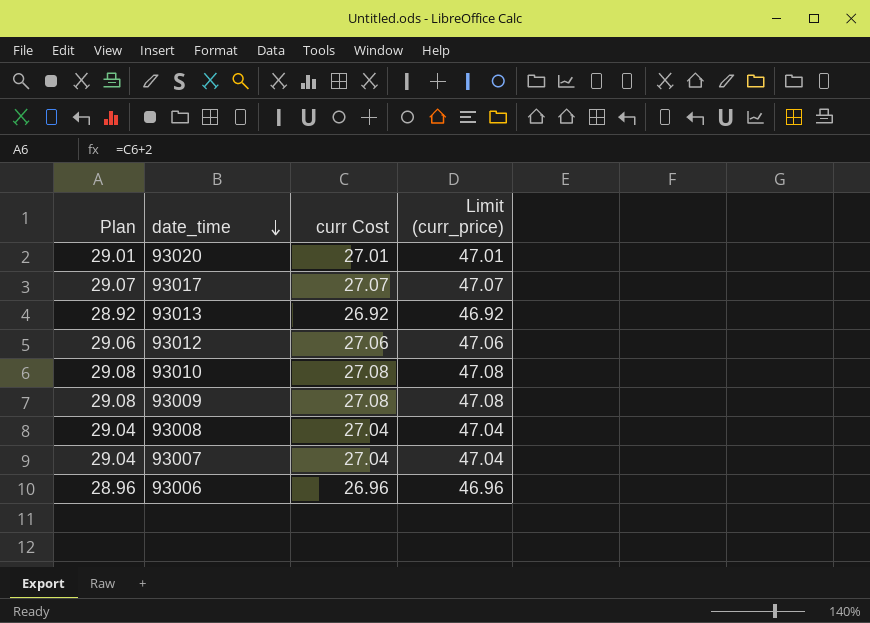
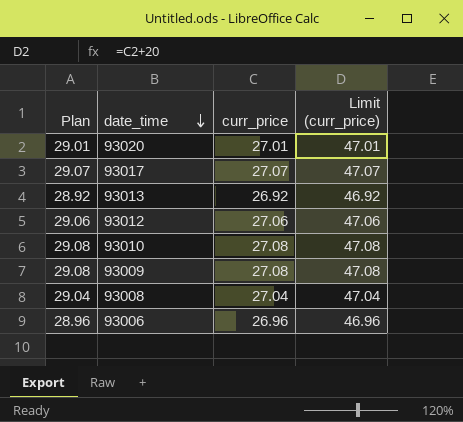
column name: curr Cost -> curr_price
row 93007: 29.04 | 27.04 | 47.04 -> none

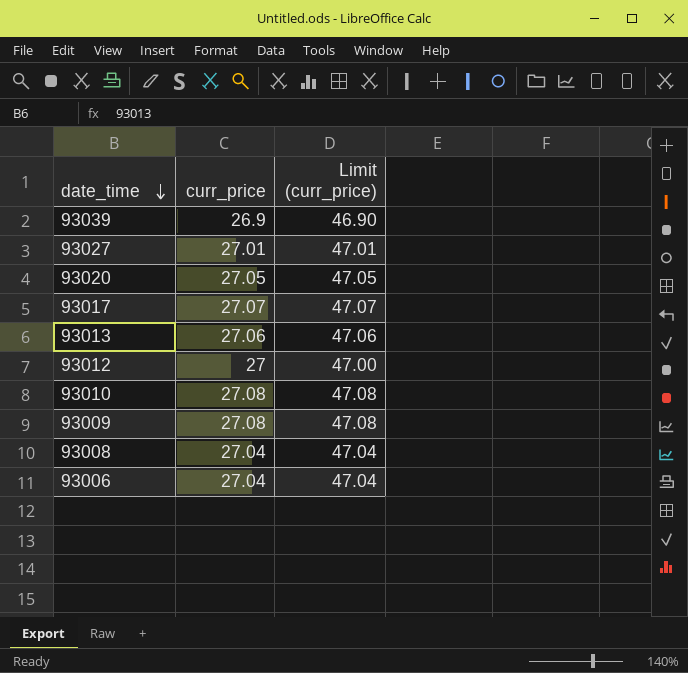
column Plan | formula: [curr_price] + 2 -> none
row 93039: none -> 26.9 | 46.90
row 93027: none -> 27.01 | 47.01
93020 | curr_price: 27.01 -> 27.05
93020 | Limit (curr_price): 47.01 -> 47.05
93013 | curr_price: 26.92 -> 27.06
93013 | Limit (curr_price): 46.92 -> 47.06
93012 | curr_price: 27.06 -> 27
93012 | Limit (curr_price): 47.06 -> 47.00
93006 | curr_price: 26.96 -> 27.04
93006 | Limit (curr_price): 46.96 -> 47.04

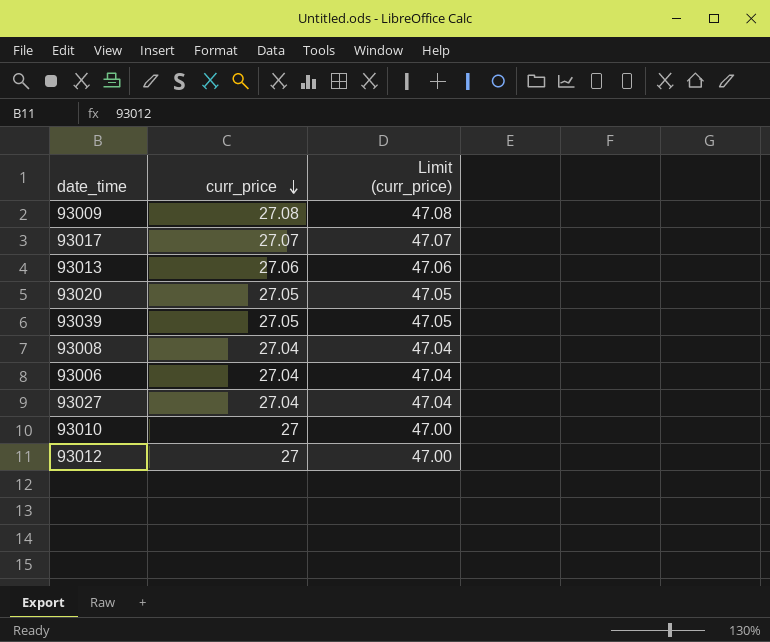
row order: date_time descending -> curr_price descending
93039 | curr_price: 26.9 -> 27.05
93039 | Limit (curr_price): 46.90 -> 47.05
93027 | curr_price: 27.01 -> 27.04
93027 | Limit (curr_price): 47.01 -> 47.04
93010 | curr_price: 27.08 -> 27
93010 | Limit (curr_price): 47.08 -> 47.00

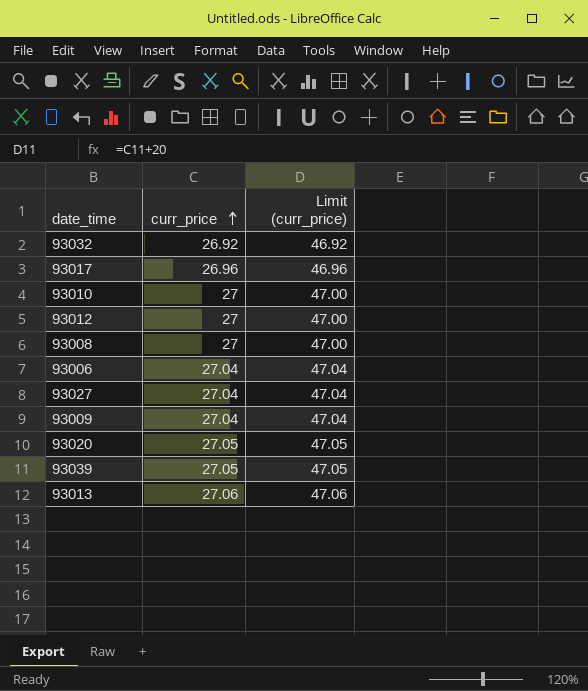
row order: curr_price descending -> curr_price ascending
row 93032: none -> 26.92 | 46.92
93017 | curr_price: 27.07 -> 26.96
93017 | Limit (curr_price): 47.07 -> 46.96
93008 | curr_price: 27.04 -> 27
93008 | Limit (curr_price): 47.04 -> 47.00
93009 | curr_price: 27.08 -> 27.04
93009 | Limit (curr_price): 47.08 -> 47.04

